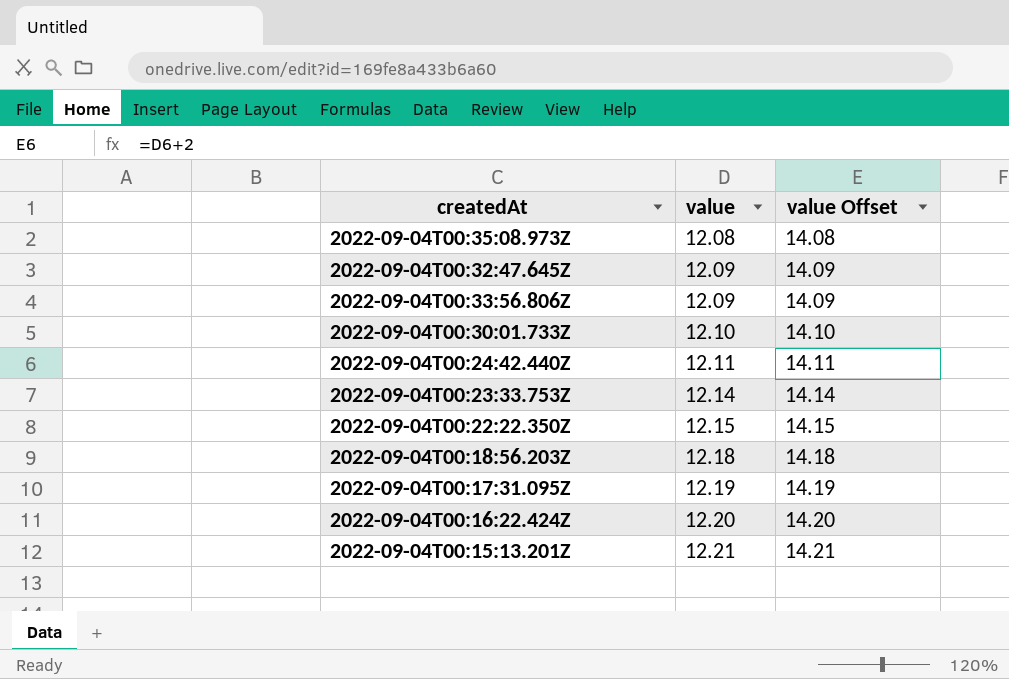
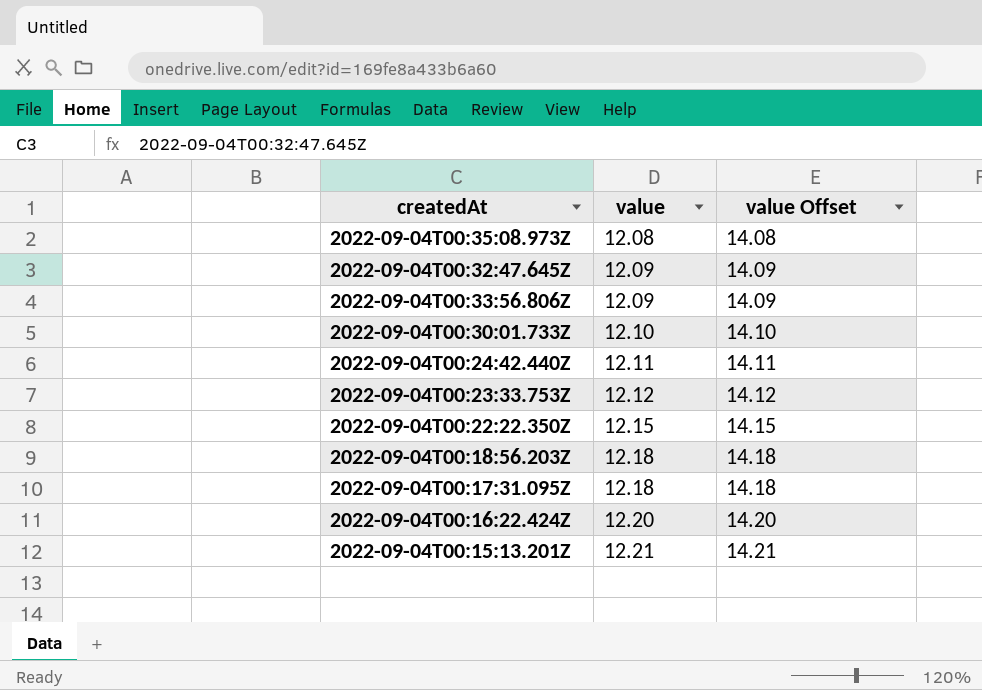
2022-09-04T00:23:33.753Z | value: 12.14 -> 12.12
2022-09-04T00:23:33.753Z | value Offset: 14.14 -> 14.12
2022-09-04T00:17:31.095Z | value: 12.19 -> 12.18
2022-09-04T00:17:31.095Z | value Offset: 14.19 -> 14.18

